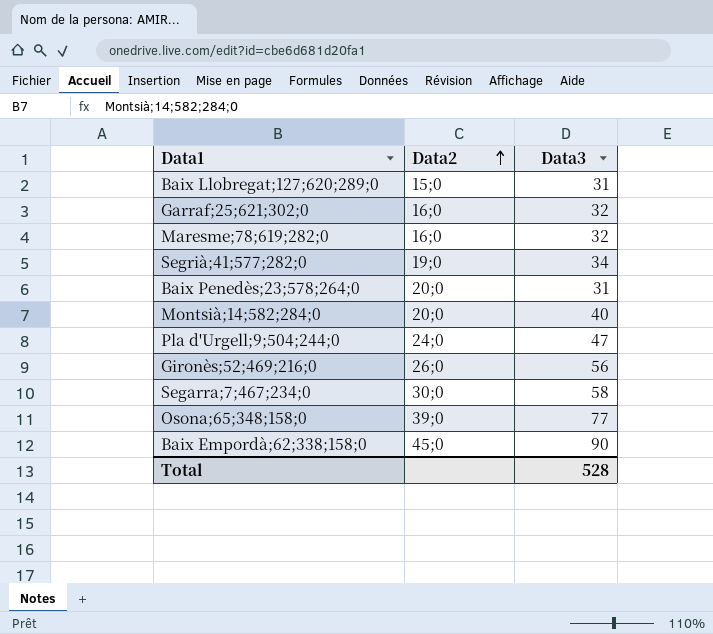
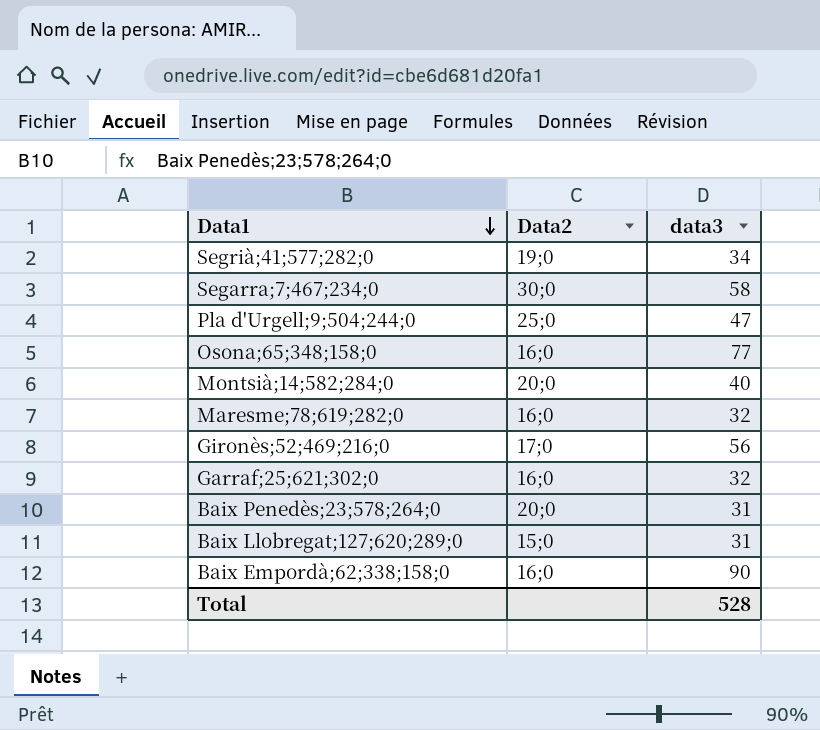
row order: Data2 ascending -> Data1 descending
column name: Data3 -> data3
Pla d'Urgell;9;504;244;0 | Data2: 24;0 -> 25;0
Osona;65;348;158;0 | Data2: 39;0 -> 16;0
Gironès;52;469;216;0 | Data2: 26;0 -> 17;0
Baix Empordà;62;338;158;0 | Data2: 45;0 -> 16;0

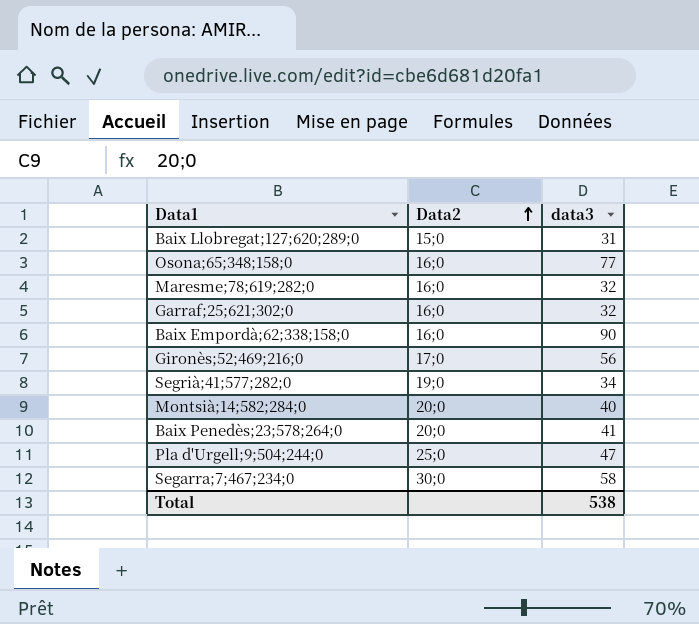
row order: Data1 descending -> Data2 ascending
Baix Penedès;23;578;264;0 | data3: 31 -> 41
Total | data3: 528 -> 538

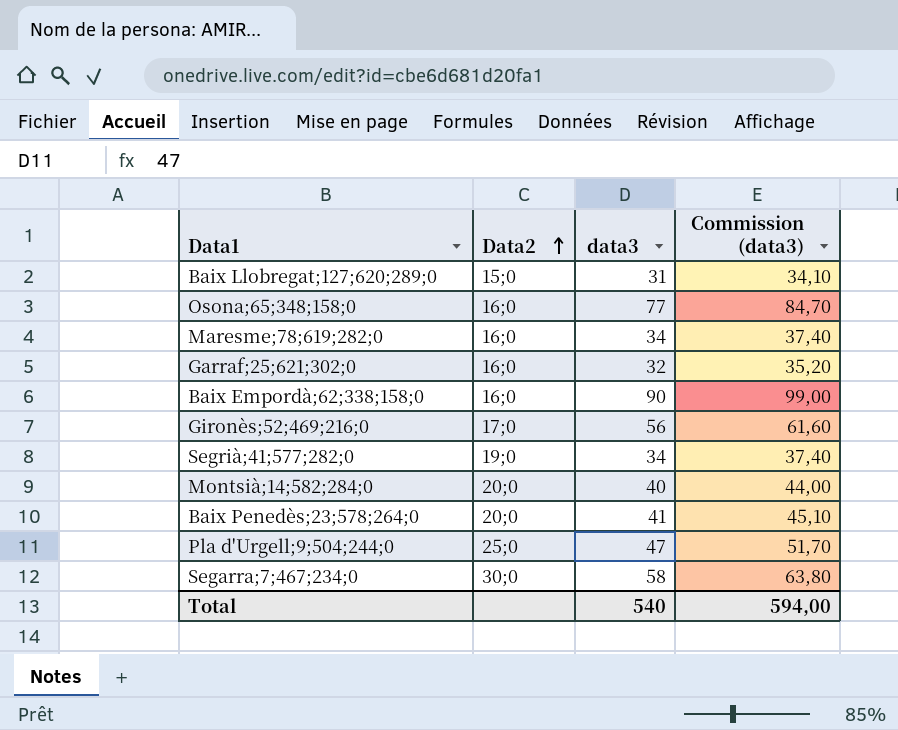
column Commission (data3) | formula: none -> [data3] * 1,1
Maresme;78;619;282;0 | data3: 32 -> 34
Total | data3: 538 -> 540

